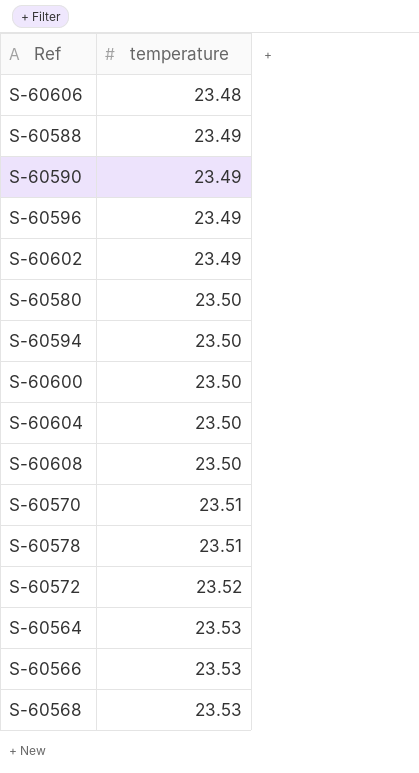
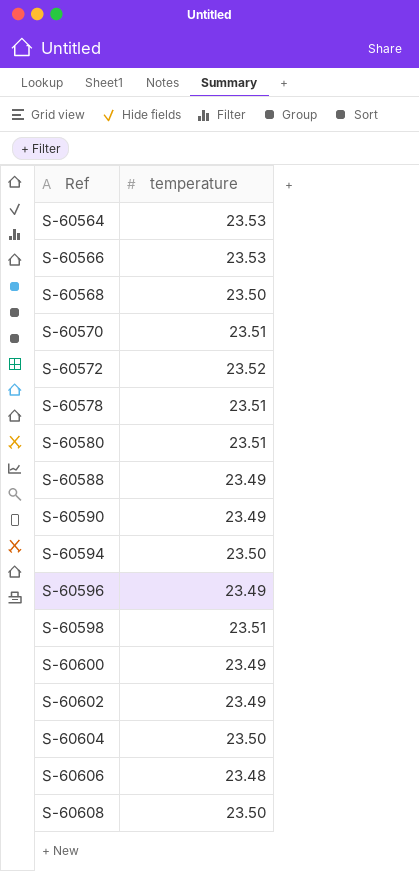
row order: temperature ascending -> Ref ascending
S-60568 | temperature: 23.53 -> 23.50
S-60580 | temperature: 23.50 -> 23.51
row S-60598: none -> 23.51
S-60600 | temperature: 23.50 -> 23.49

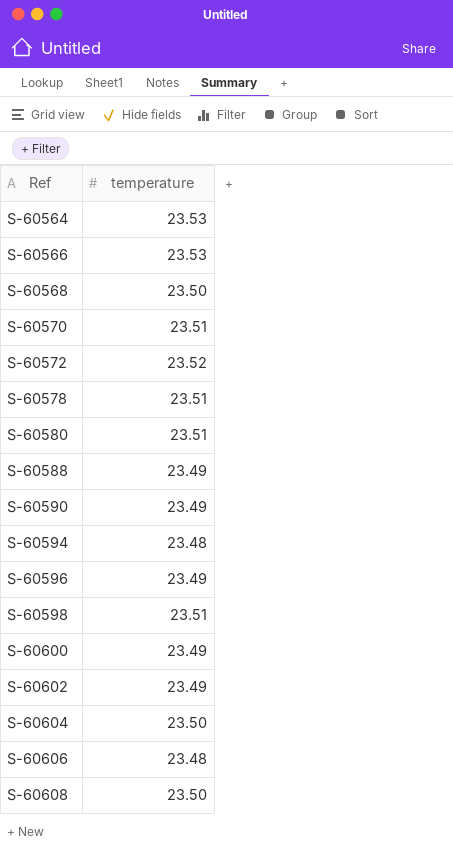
S-60594 | temperature: 23.50 -> 23.48

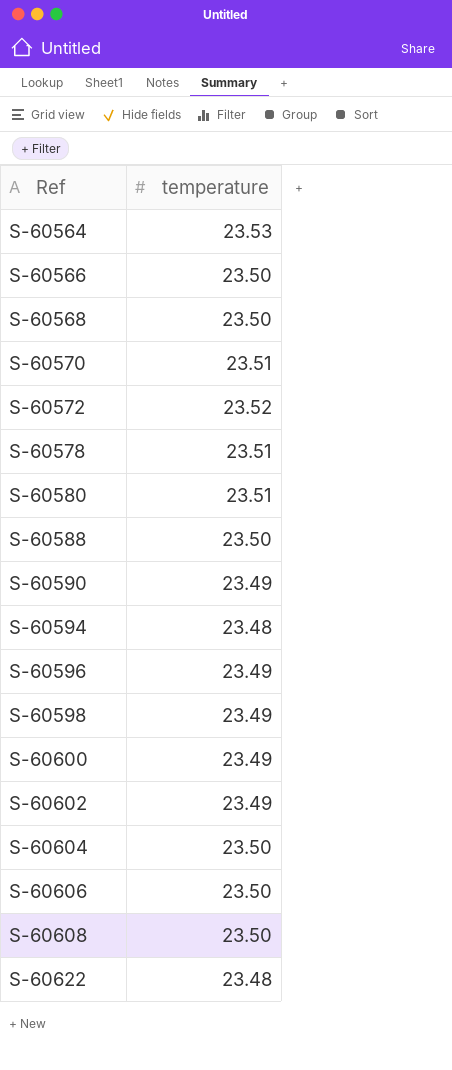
S-60566 | temperature: 23.53 -> 23.50
S-60588 | temperature: 23.49 -> 23.50
S-60598 | temperature: 23.51 -> 23.49
S-60606 | temperature: 23.48 -> 23.50
row S-60622: none -> 23.48

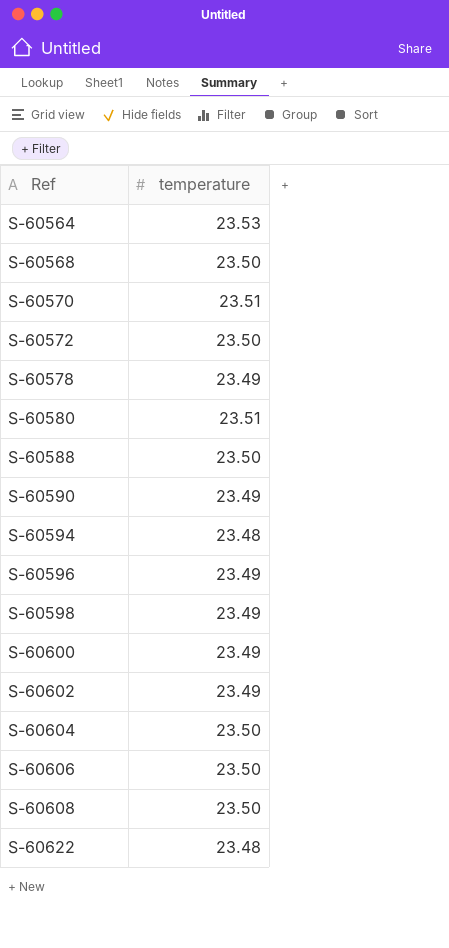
row S-60566: 23.50 -> none
S-60572 | temperature: 23.52 -> 23.50
S-60578 | temperature: 23.51 -> 23.49

